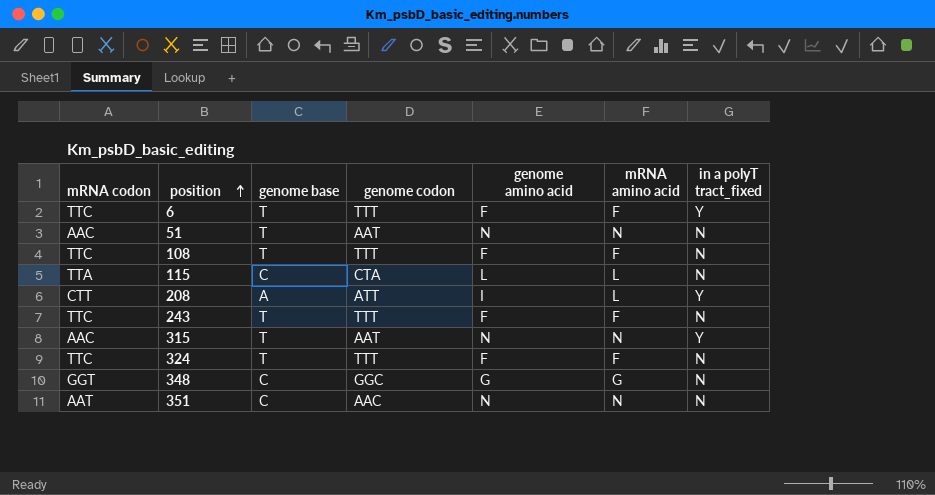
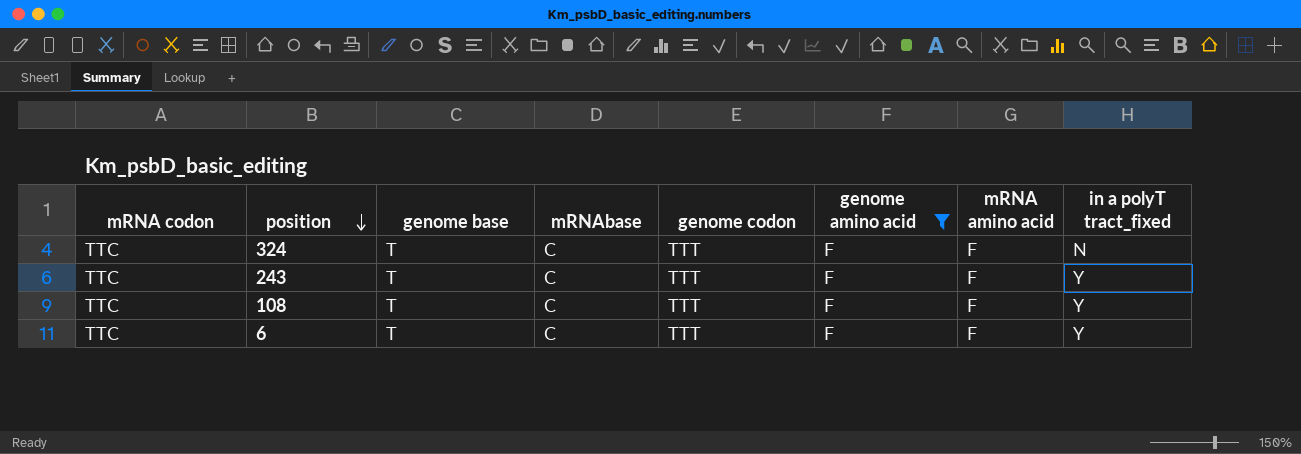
filter: none -> genome amino acid = F
row order: position ascending -> position descending
column mRNAbase | position: none -> 4
243 | in a polyT tract_fixed: N -> Y
108 | in a polyT tract_fixed: N -> Y

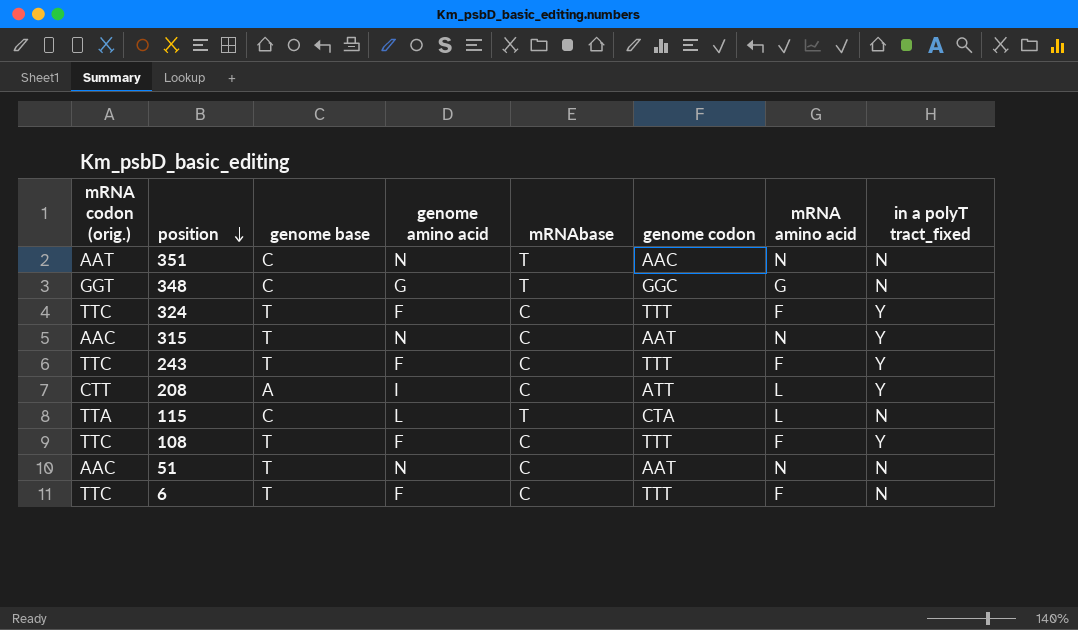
filter: genome amino acid = F -> none
column name: mRNA codon -> mRNA codon (orig.)
column genome amino acid | position: 6 -> 4
324 | in a polyT tract_fixed: N -> Y
6 | in a polyT tract_fixed: Y -> N

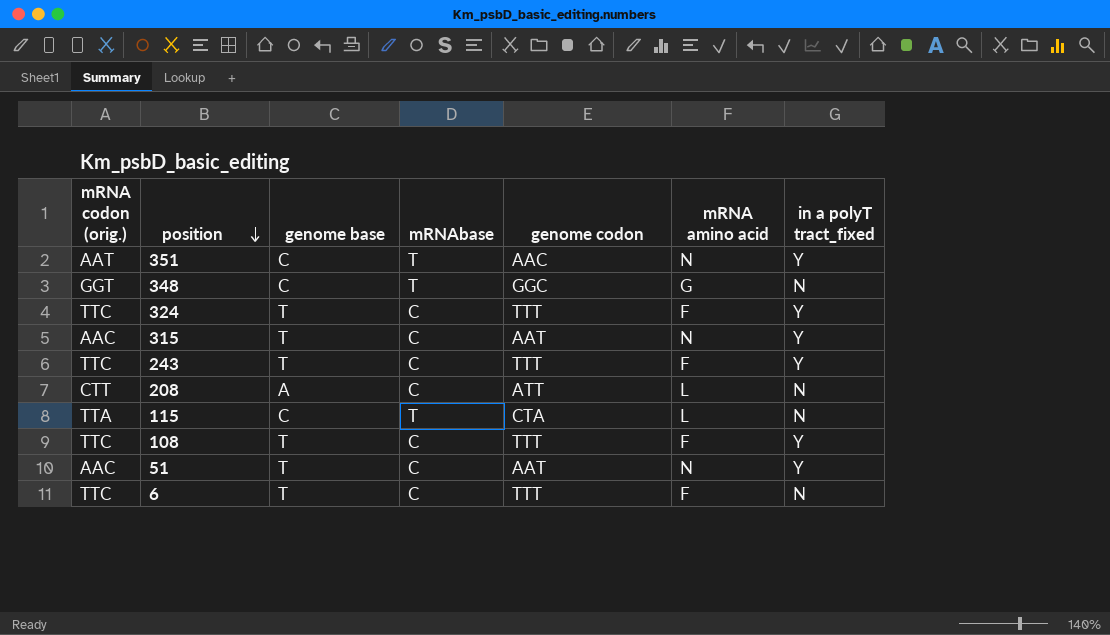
column genome amino acid | position: 4 -> none
351 | in a polyT tract_fixed: N -> Y
208 | in a polyT tract_fixed: Y -> N
51 | in a polyT tract_fixed: N -> Y

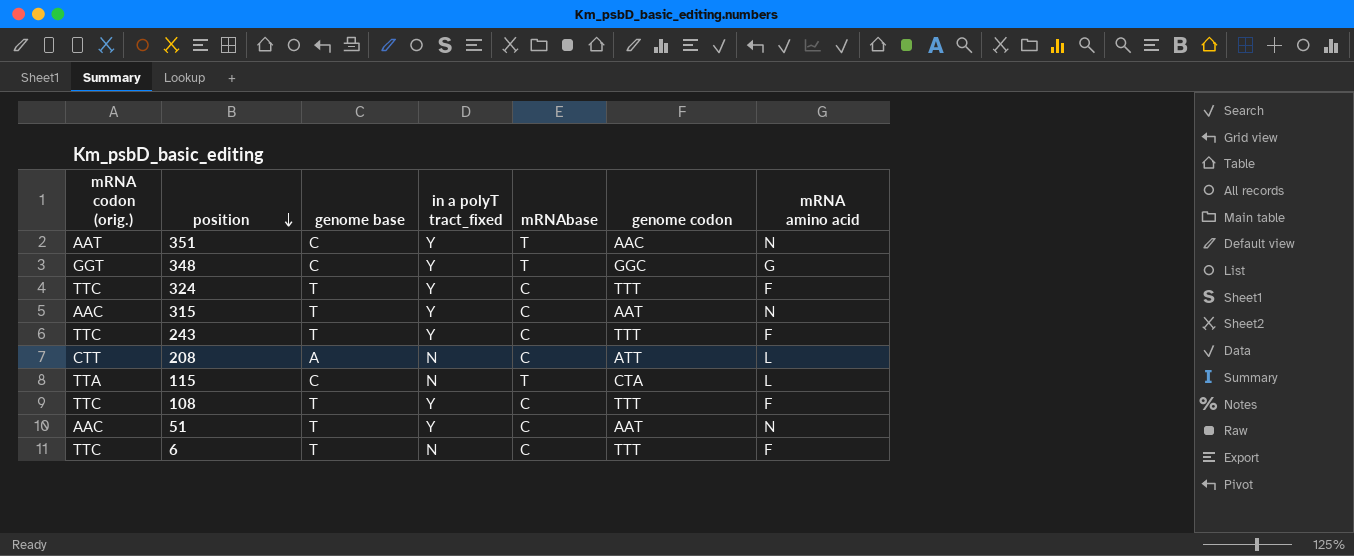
column in a polyT tract_fixed | position: 7 -> 4
348 | in a polyT tract_fixed: N -> Y

